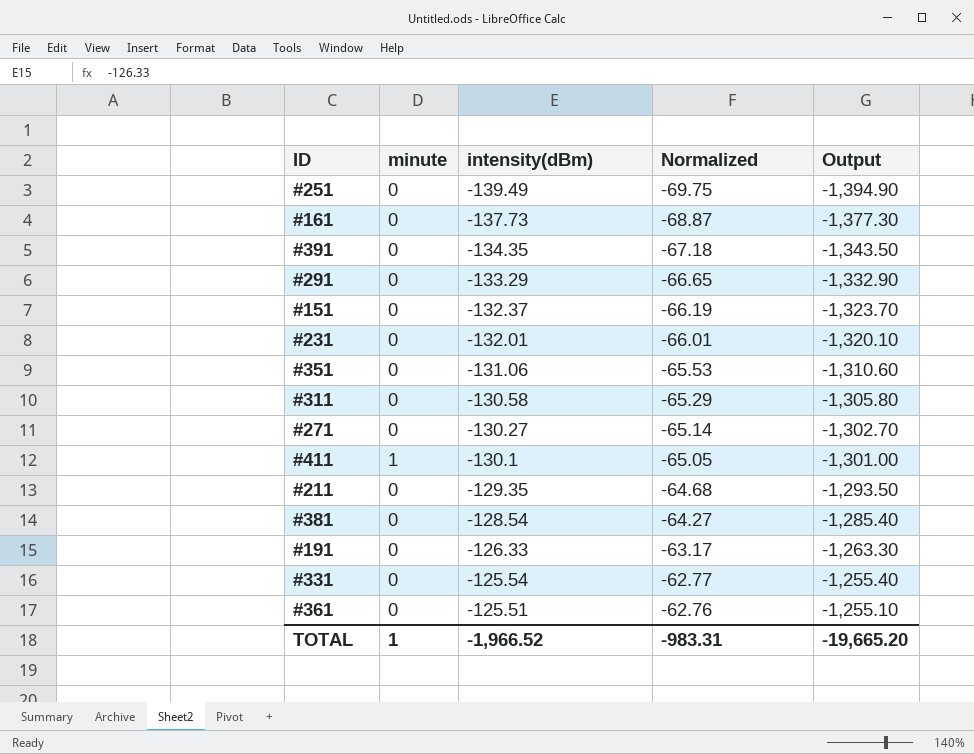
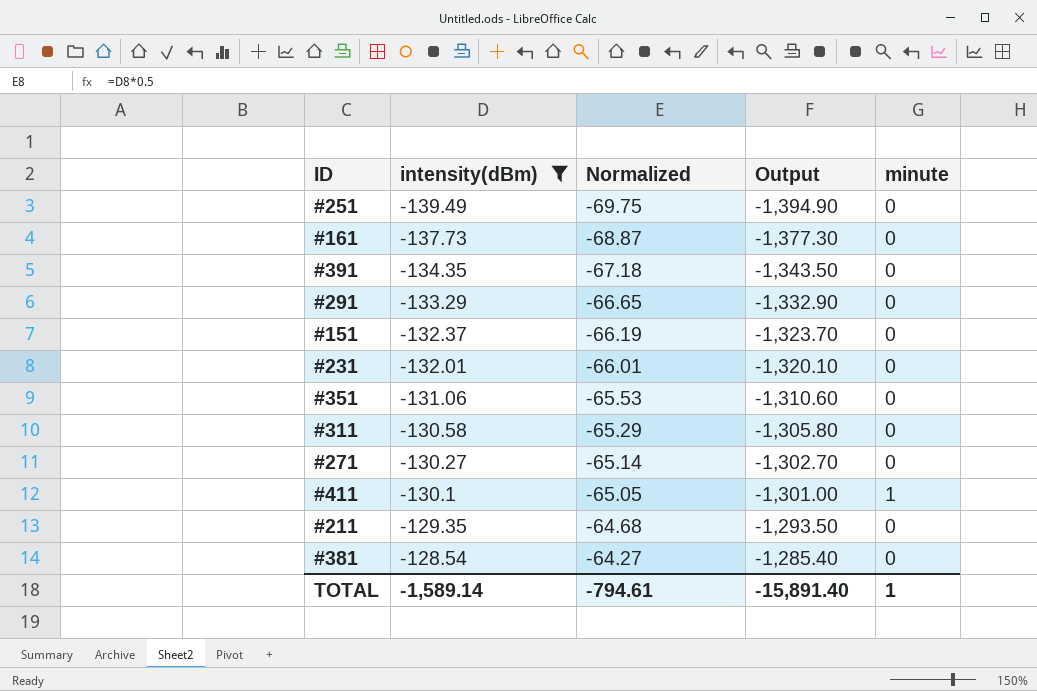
filter: none -> intensity(dBm) <= -128.54
column minute | position: 2 -> 5
TOTAL | intensity(dBm): -1,966.52 -> -1,589.14
TOTAL | Normalized: -983.31 -> -794.61
TOTAL | Output: -19,665.20 -> -15,891.40

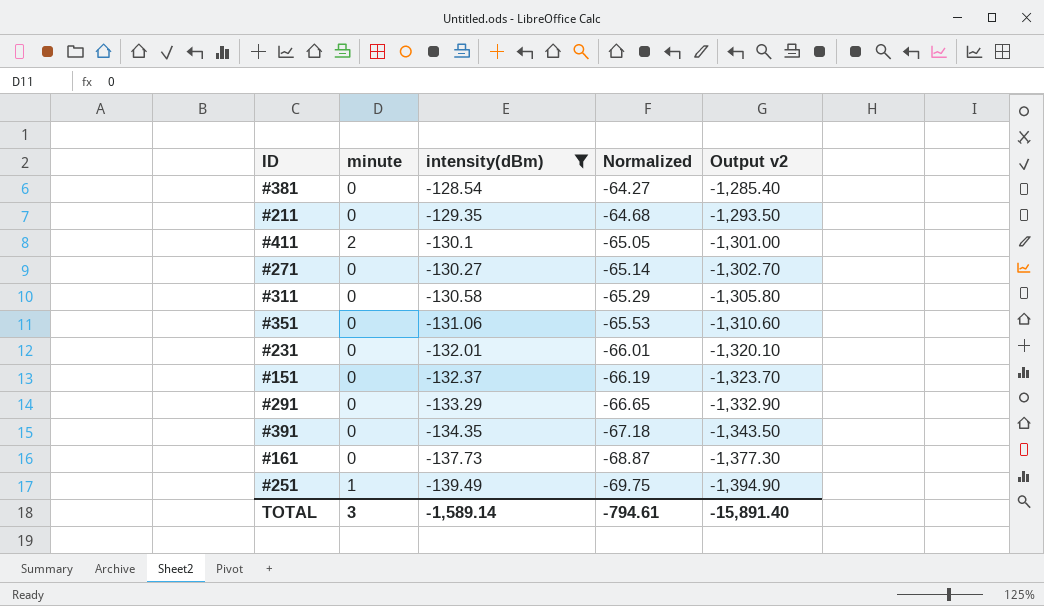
row order: intensity(dBm) ascending -> intensity(dBm) descending
column minute | position: 5 -> 2
column name: Output -> Output v2
#411 | minute: 1 -> 2
#251 | minute: 0 -> 1
TOTAL | minute: 1 -> 3

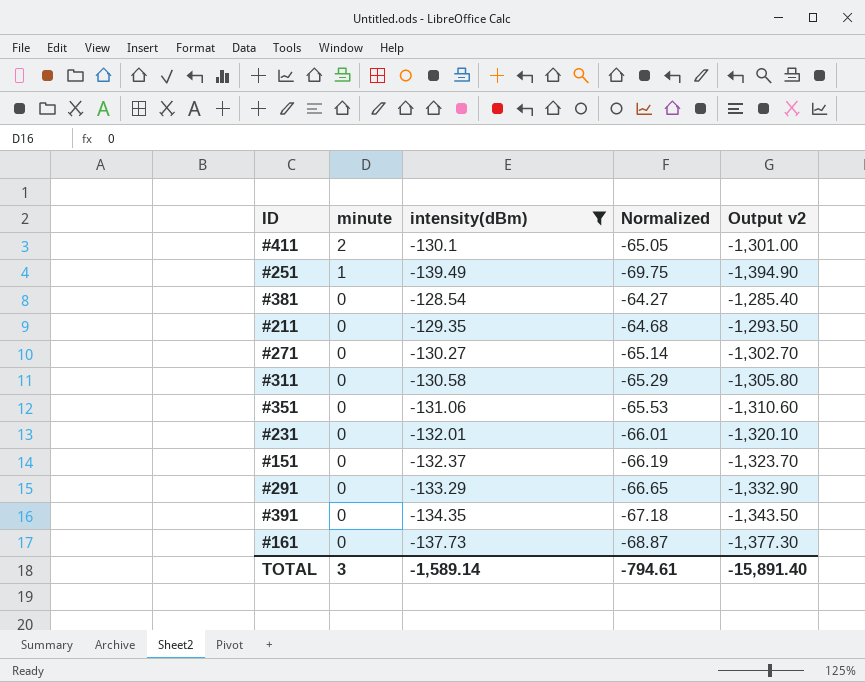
row order: intensity(dBm) descending -> minute descending

